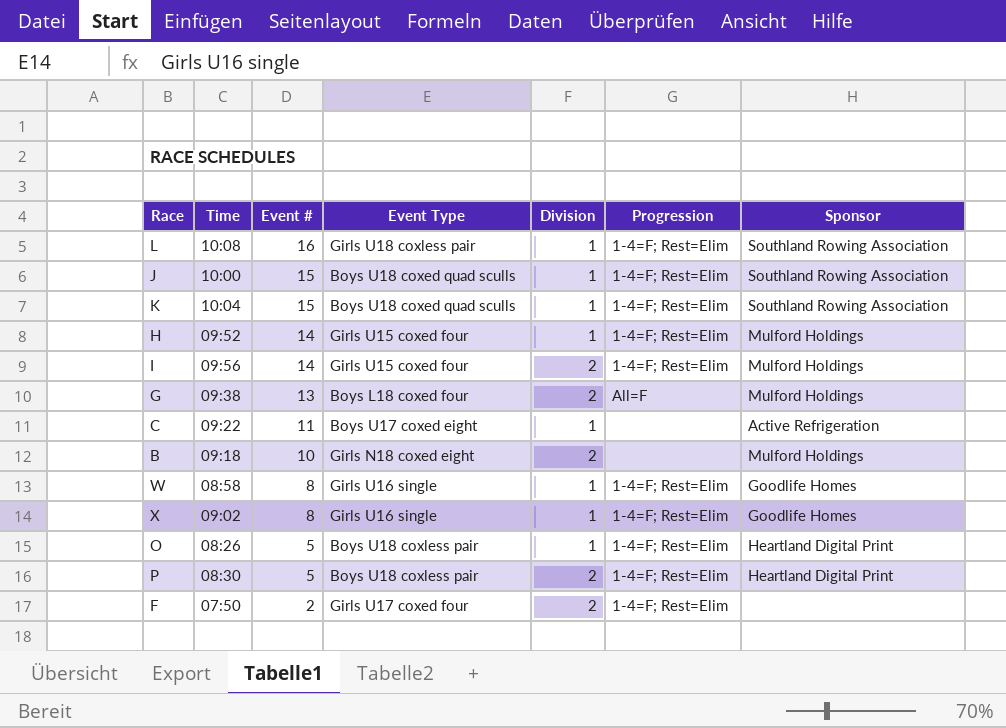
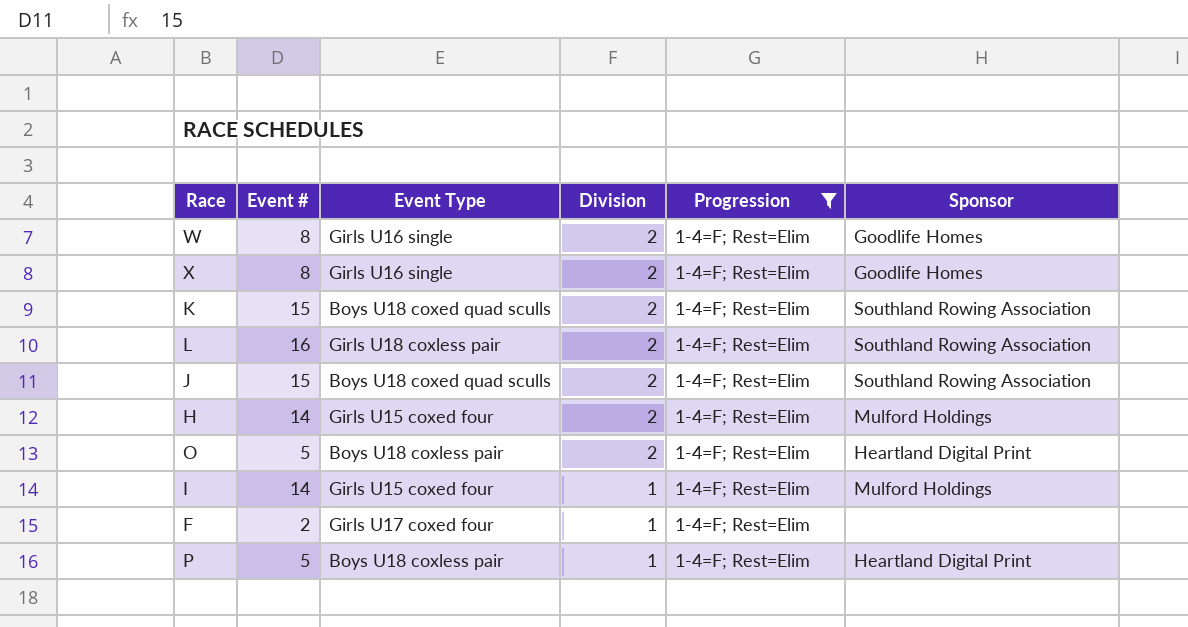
filter: none -> Progression = 1-4=F; Rest=Elim
row order: Event # descending -> Division descending
column Time | position: 2 -> none
W | Division: 1 -> 2
X | Division: 1 -> 2
K | Division: 1 -> 2
L | Division: 1 -> 2
J | Division: 1 -> 2
H | Division: 1 -> 2
O | Division: 1 -> 2
I | Division: 2 -> 1
F | Division: 2 -> 1
P | Division: 2 -> 1

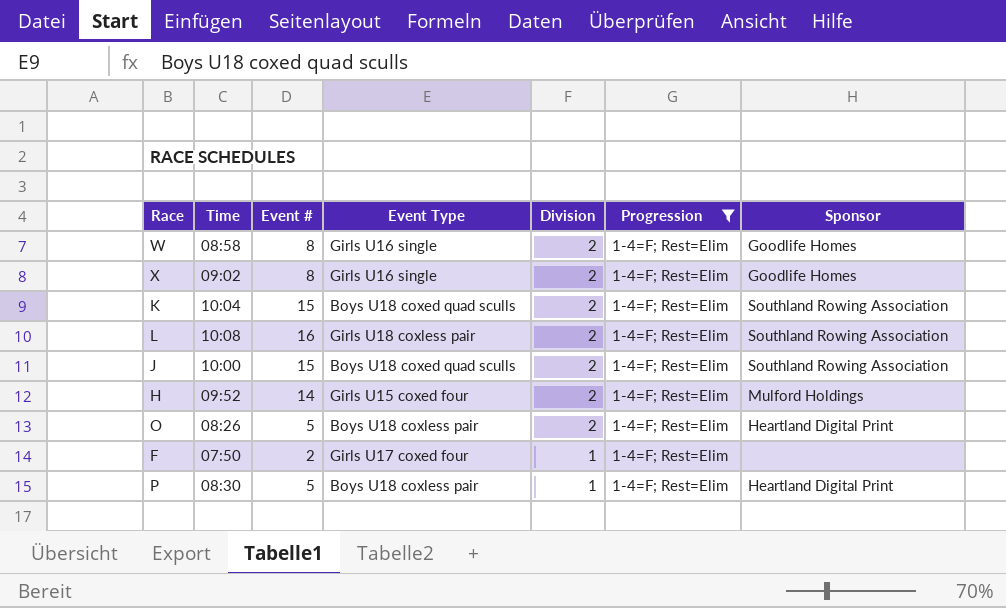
column Time | position: none -> 2
row I: 14 | Girls U15 coxed four | 1 | 1-4=F; Rest=Elim | Mulford Holdings -> none

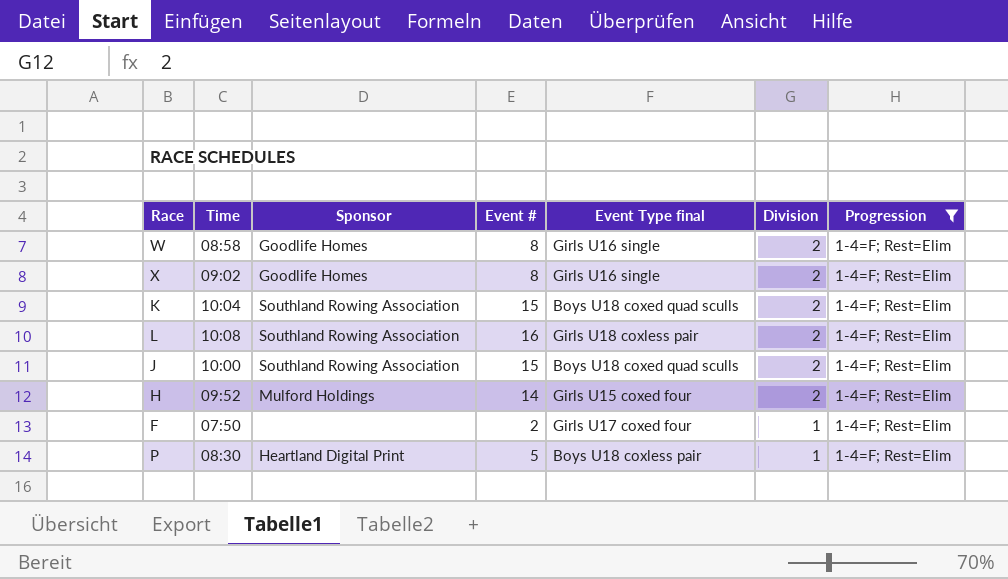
column Sponsor | position: 7 -> 3
column name: Event Type -> Event Type final
row O: 08:26 | 5 | Boys U18 coxless pair | 2 | 1-4=F; Rest=Elim | Heartland Digital Print -> none

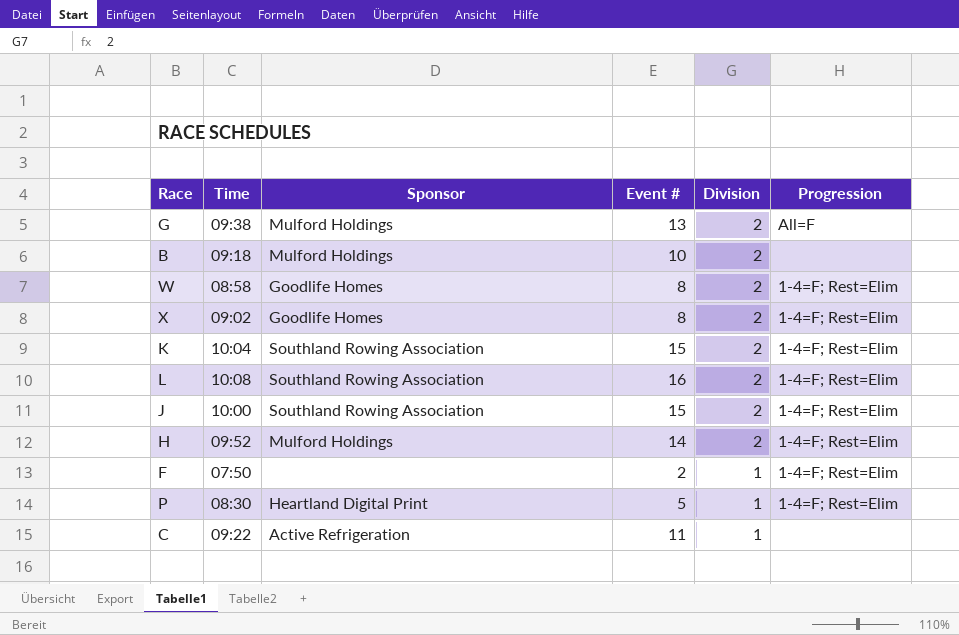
filter: Progression = 1-4=F; Rest=Elim -> none
column Event Type final | position: 5 -> none

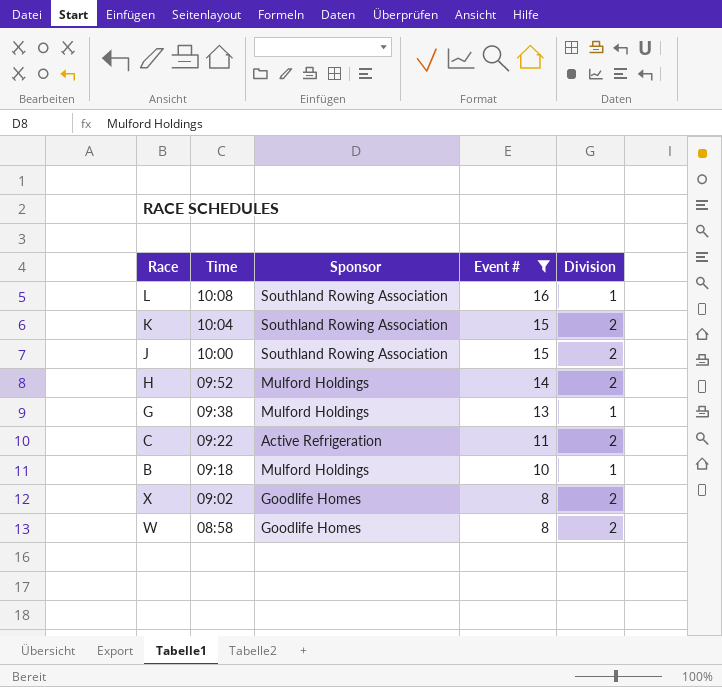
filter: none -> Event # >= 8
row order: Division descending -> Time descending
column Progression | position: 6 -> none
L | Division: 2 -> 1
G | Division: 2 -> 1
C | Division: 1 -> 2
B | Division: 2 -> 1

